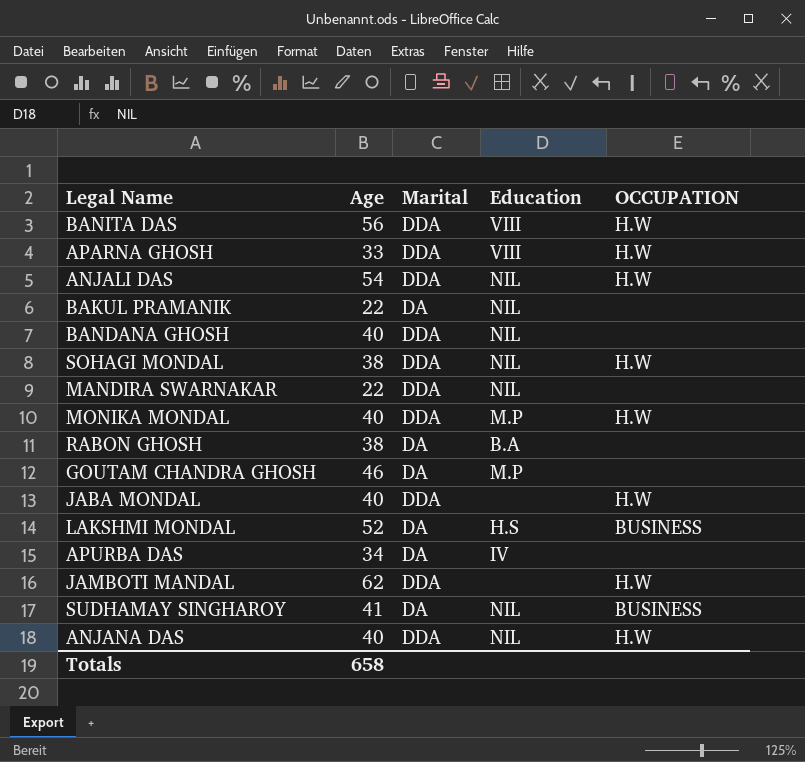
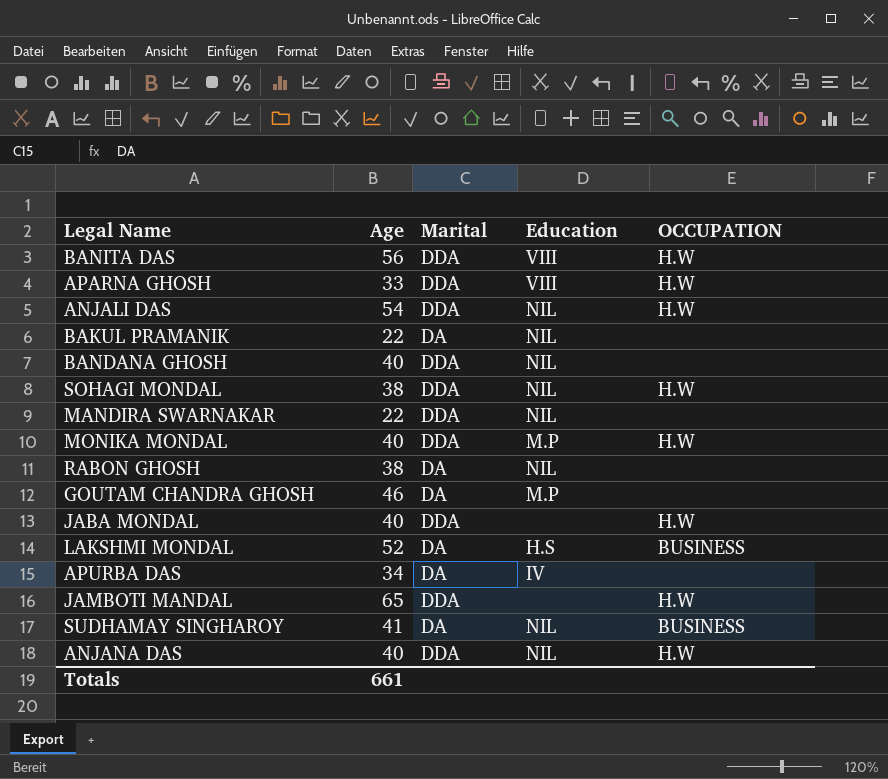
RABON GHOSH | Education: B.A -> NIL
JAMBOTI MANDAL | Age: 62 -> 65
Totals | Age: 658 -> 661

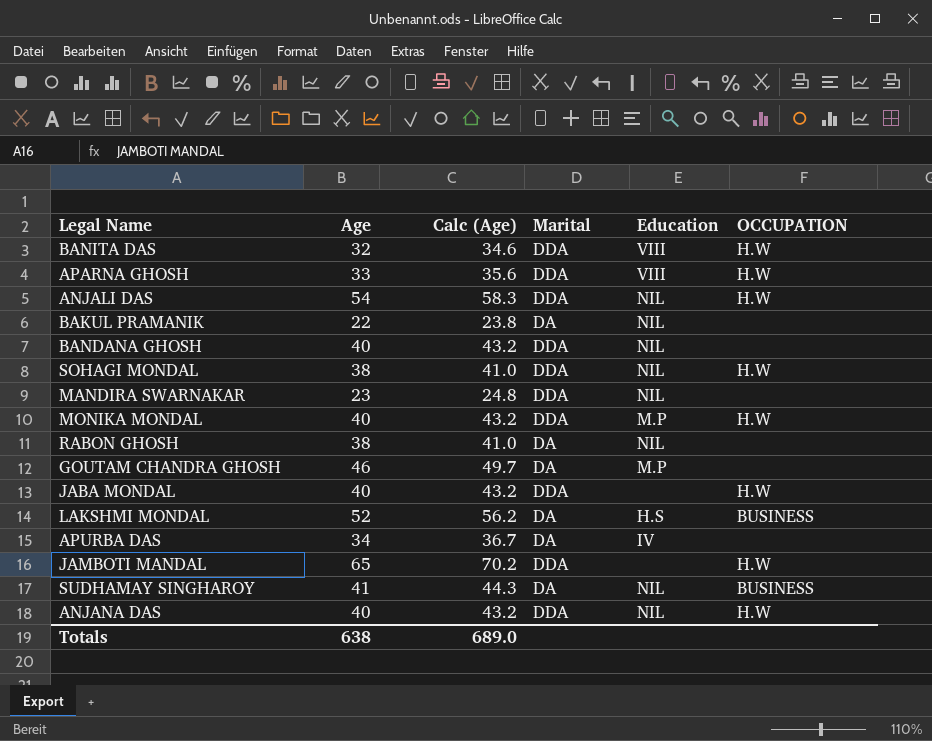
column Calc (Age) | formula: none -> [Age] * 1.08
BANITA DAS | Age: 56 -> 32
MANDIRA SWARNAKAR | Age: 22 -> 23
Totals | Age: 661 -> 638

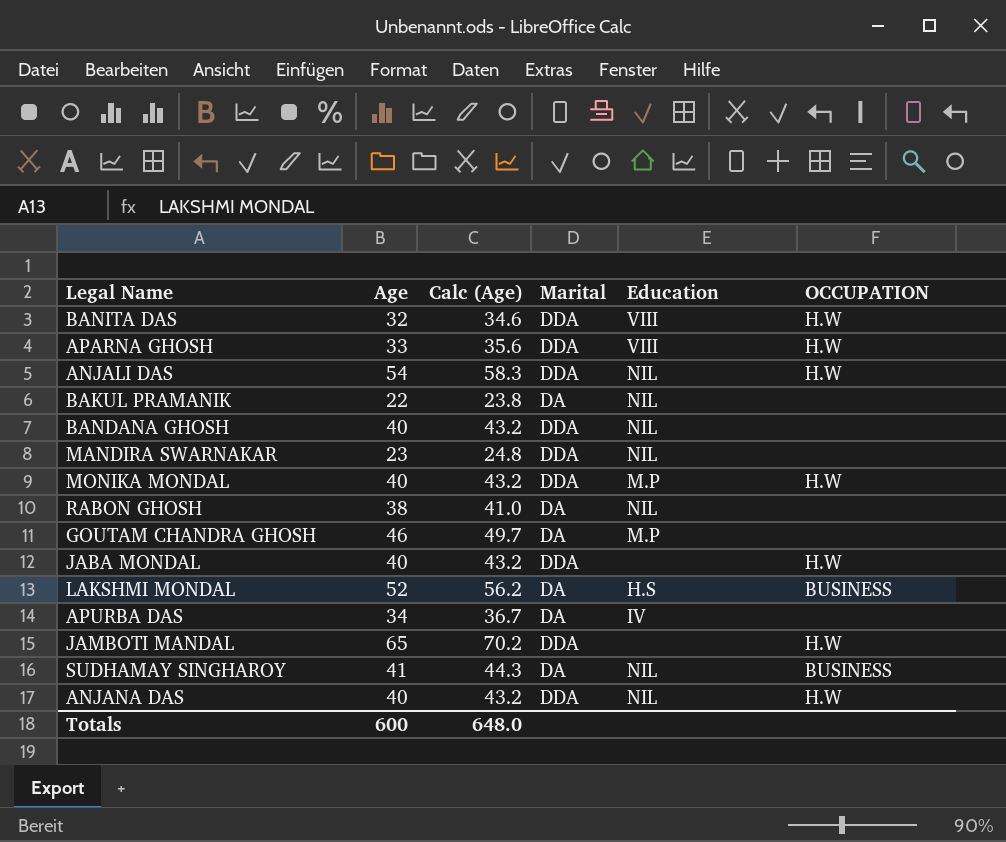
row SOHAGI MONDAL: 38 | 41.0 | DDA | NIL | H.W -> none
Totals | Age: 638 -> 600
Totals | Calc (Age): 689.0 -> 648.0

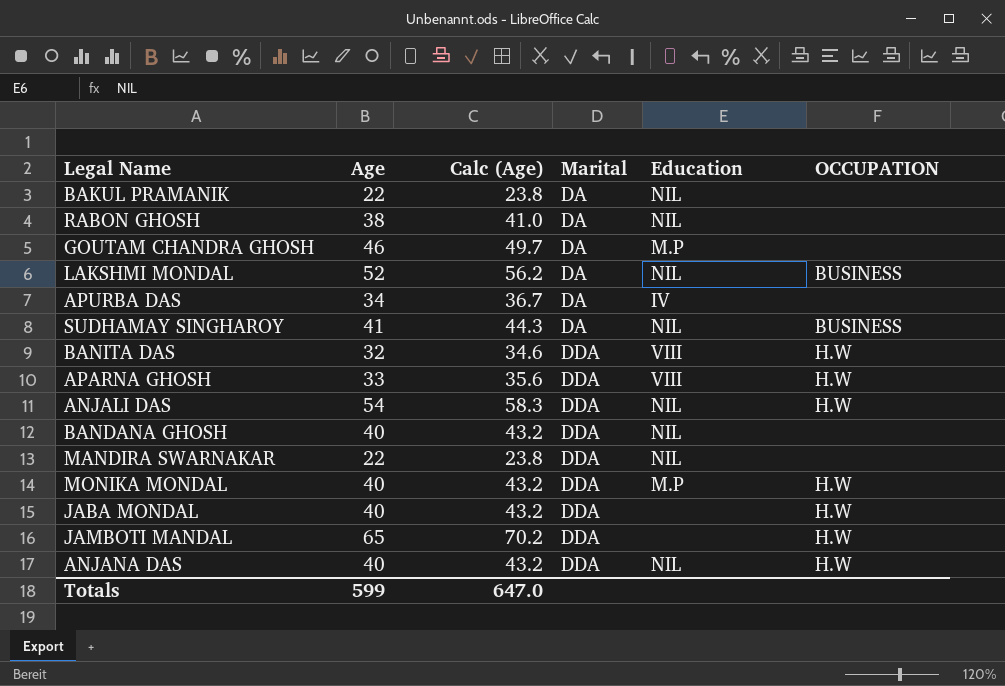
row order: none -> Marital ascending
LAKSHMI MONDAL | Education: H.S -> NIL
MANDIRA SWARNAKAR | Age: 23 -> 22
MANDIRA SWARNAKAR | Calc (Age): 24.8 -> 23.8
Totals | Age: 600 -> 599
Totals | Calc (Age): 648.0 -> 647.0

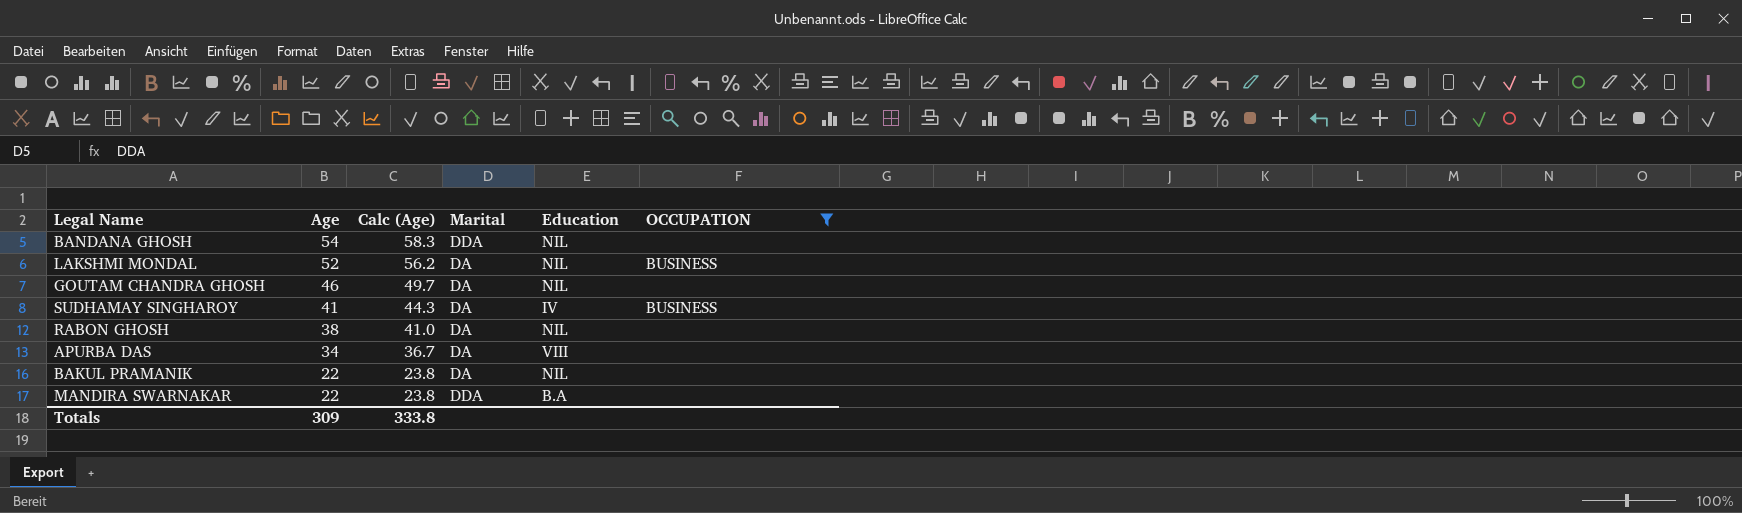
filter: none -> OCCUPATION != H.W
row order: Marital ascending -> Age descending
BANDANA GHOSH | Age: 40 -> 54
BANDANA GHOSH | Calc (Age): 43.2 -> 58.3
GOUTAM CHANDRA GHOSH | Education: M.P -> NIL
SUDHAMAY SINGHAROY | Education: NIL -> IV
APURBA DAS | Education: IV -> VIII
MANDIRA SWARNAKAR | Education: NIL -> B.A
Totals | Age: 599 -> 309
Totals | Calc (Age): 647.0 -> 333.8

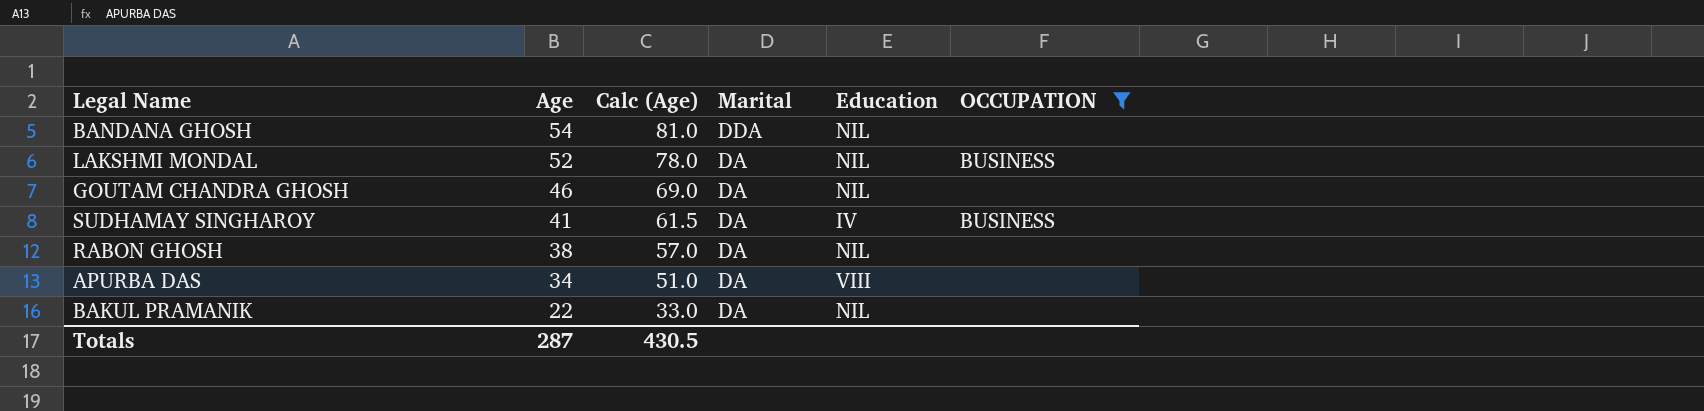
column Calc (Age) | formula: [Age] * 1.08 -> [Age] * 1.5
row MANDIRA SWARNAKAR: 22 | 23.8 | DDA | B.A | none -> none
Totals | Age: 309 -> 287
Totals | Calc (Age): 333.8 -> 430.5

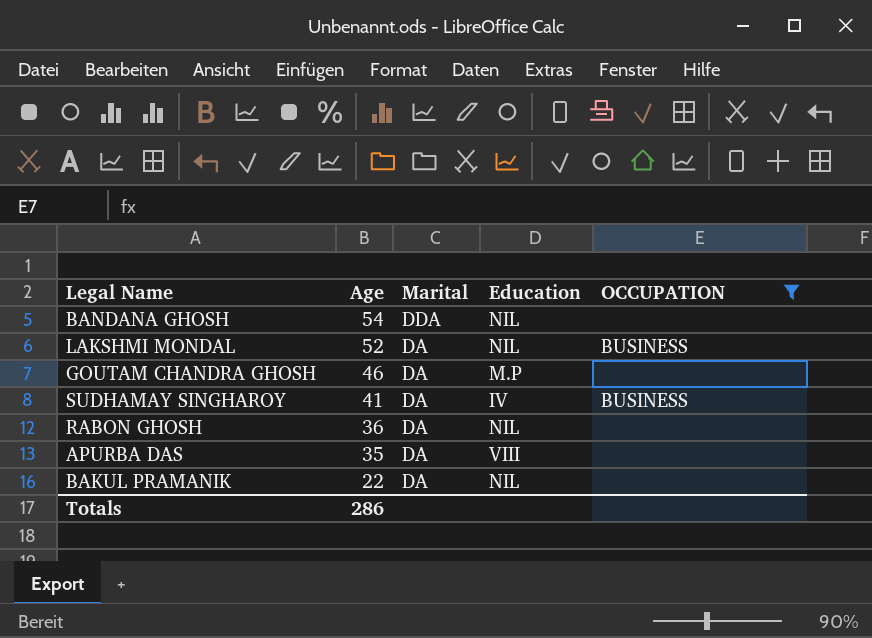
column Calc (Age) | formula: [Age] * 1.5 -> none
GOUTAM CHANDRA GHOSH | Education: NIL -> M.P
RABON GHOSH | Age: 38 -> 36
APURBA DAS | Age: 34 -> 35
Totals | Age: 287 -> 286

